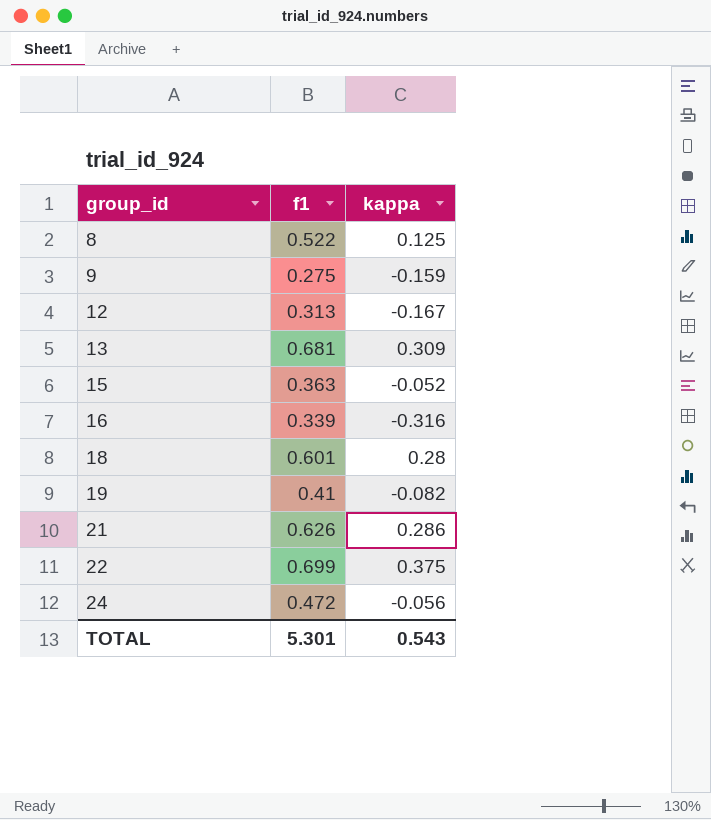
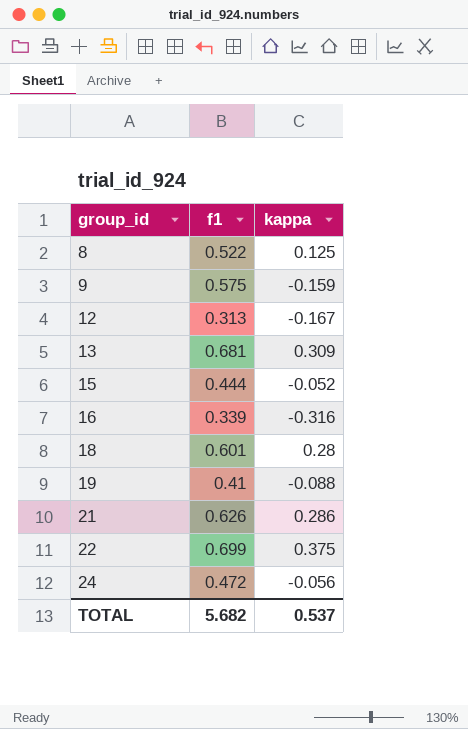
9 | f1: 0.275 -> 0.575
15 | f1: 0.363 -> 0.444
19 | kappa: -0.082 -> -0.088
TOTAL | f1: 5.301 -> 5.682
TOTAL | kappa: 0.543 -> 0.537

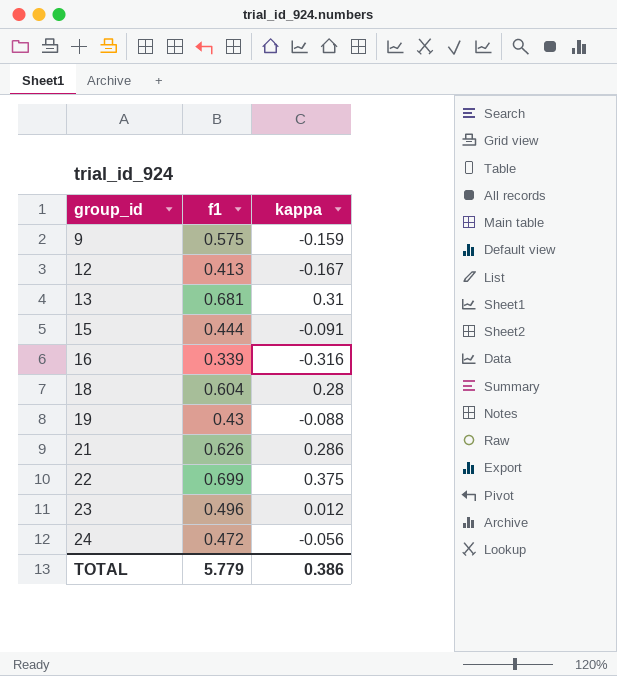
row 8: 0.522 | 0.125 -> none
12 | f1: 0.313 -> 0.413
13 | kappa: 0.309 -> 0.31
15 | kappa: -0.052 -> -0.091
18 | f1: 0.601 -> 0.604
19 | f1: 0.41 -> 0.43
row 23: none -> 0.496 | 0.012
TOTAL | f1: 5.682 -> 5.779
TOTAL | kappa: 0.537 -> 0.386

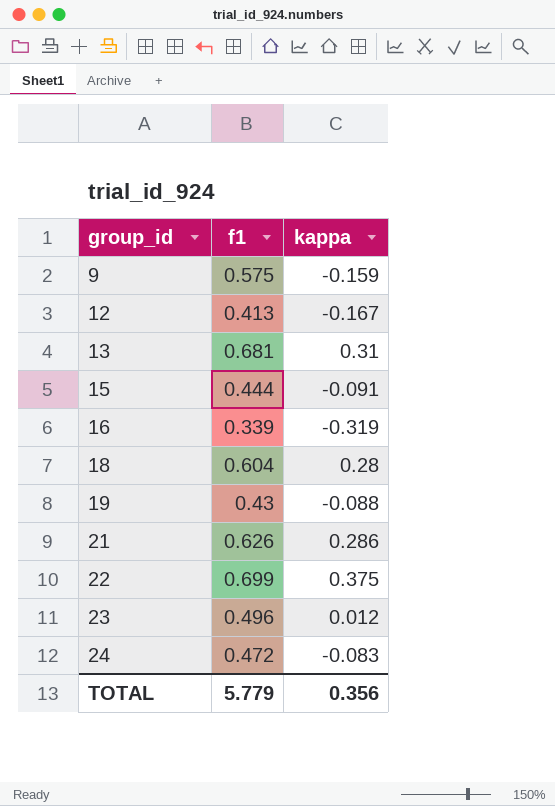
16 | kappa: -0.316 -> -0.319
24 | kappa: -0.056 -> -0.083
TOTAL | kappa: 0.386 -> 0.356

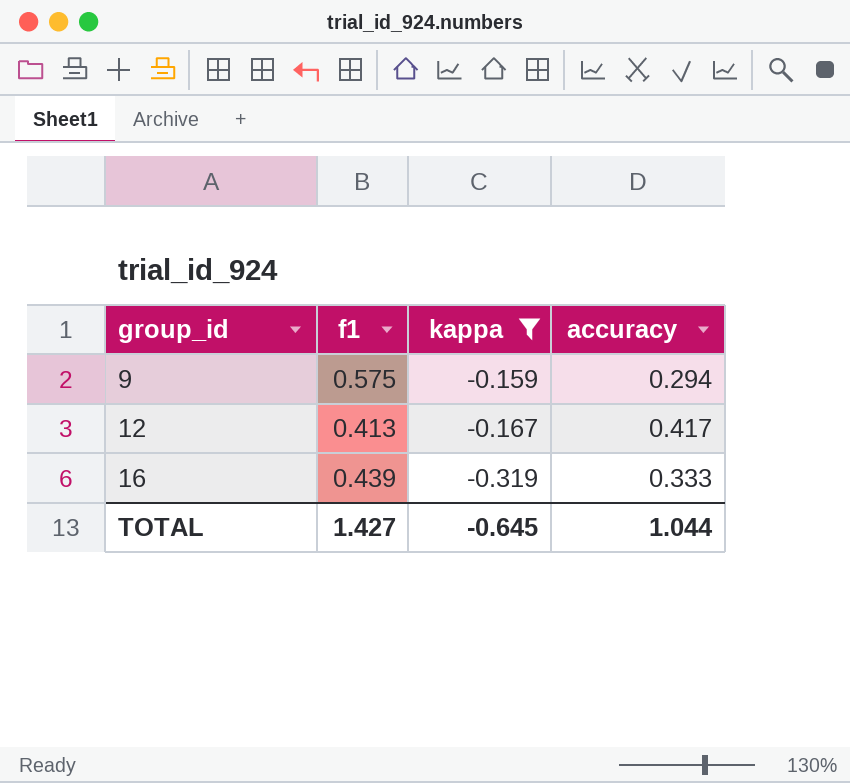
filter: none -> kappa <= -0.159
column accuracy | position: none -> 4
16 | f1: 0.339 -> 0.439
TOTAL | f1: 5.779 -> 1.427
TOTAL | kappa: 0.356 -> -0.645

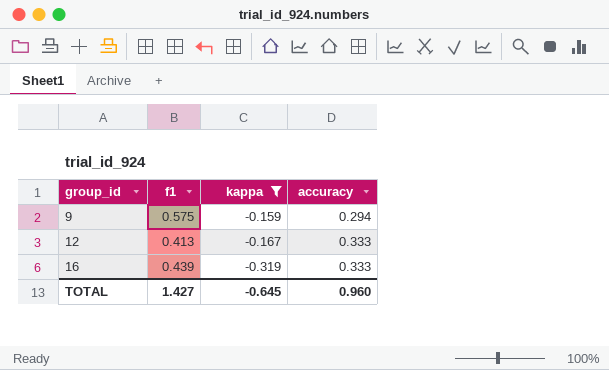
12 | accuracy: 0.417 -> 0.333
TOTAL | accuracy: 1.044 -> 0.960

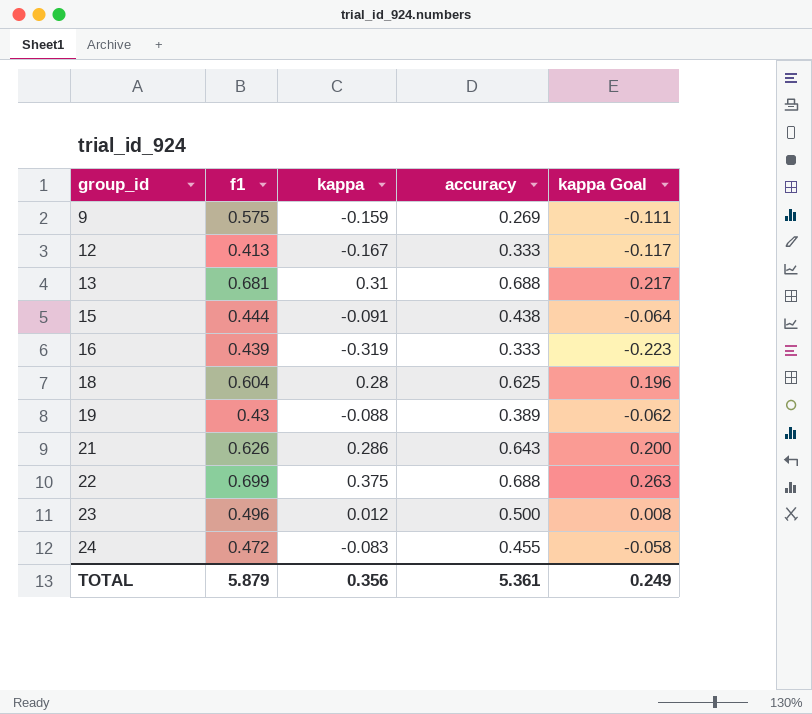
filter: kappa <= -0.159 -> none
column kappa Goal | formula: none -> [kappa] * 0.7
9 | accuracy: 0.294 -> 0.269
TOTAL | f1: 1.427 -> 5.879
TOTAL | kappa: -0.645 -> 0.356
TOTAL | accuracy: 0.960 -> 5.361

